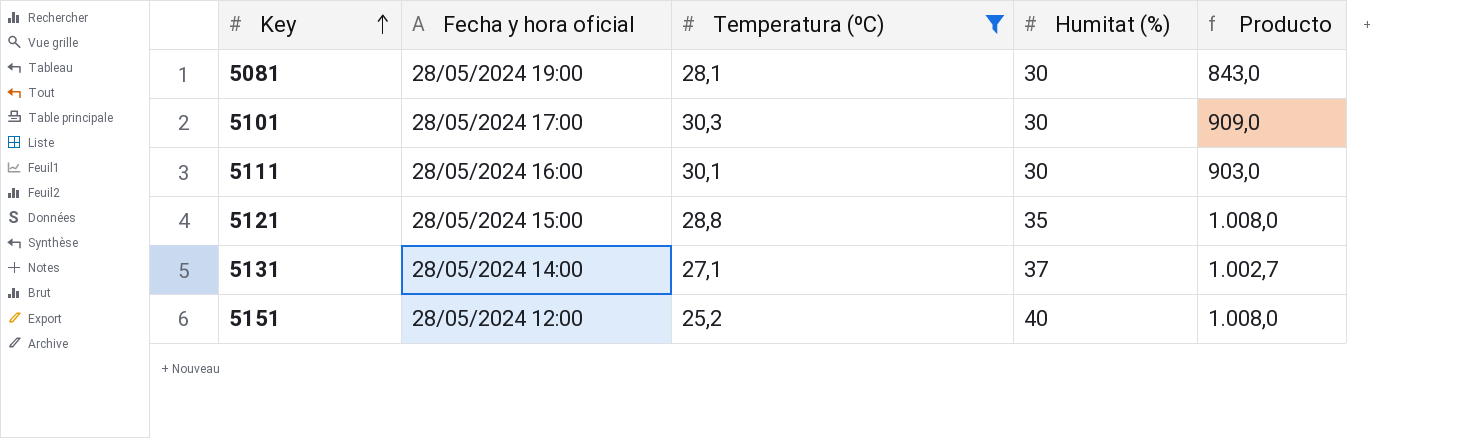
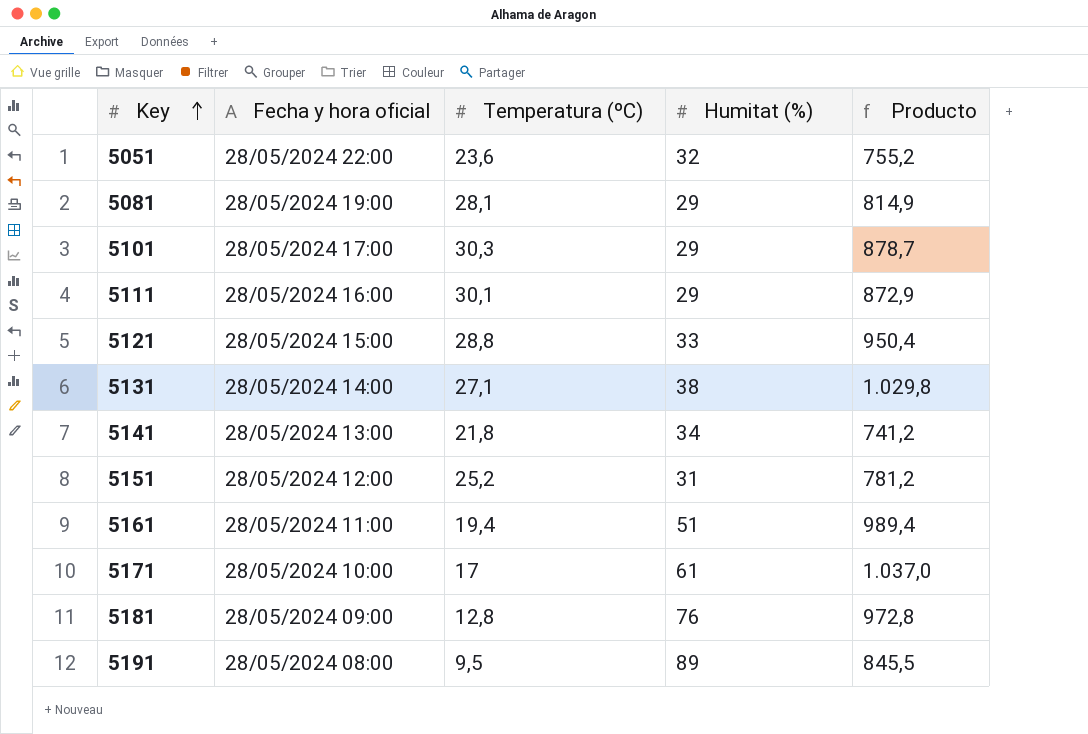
filter: Temperatura (ºC) >= 25,2 -> none
5081 | Humitat (%): 30 -> 29
5081 | Producto: 843,0 -> 814,9
5101 | Humitat (%): 30 -> 29
5101 | Producto: 909,0 -> 878,7
5111 | Humitat (%): 30 -> 29
5111 | Producto: 903,0 -> 872,9
5121 | Humitat (%): 35 -> 33
5121 | Producto: 1.008,0 -> 950,4
5131 | Humitat (%): 37 -> 38
5131 | Producto: 1.002,7 -> 1.029,8
5151 | Humitat (%): 40 -> 31
5151 | Producto: 1.008,0 -> 781,2

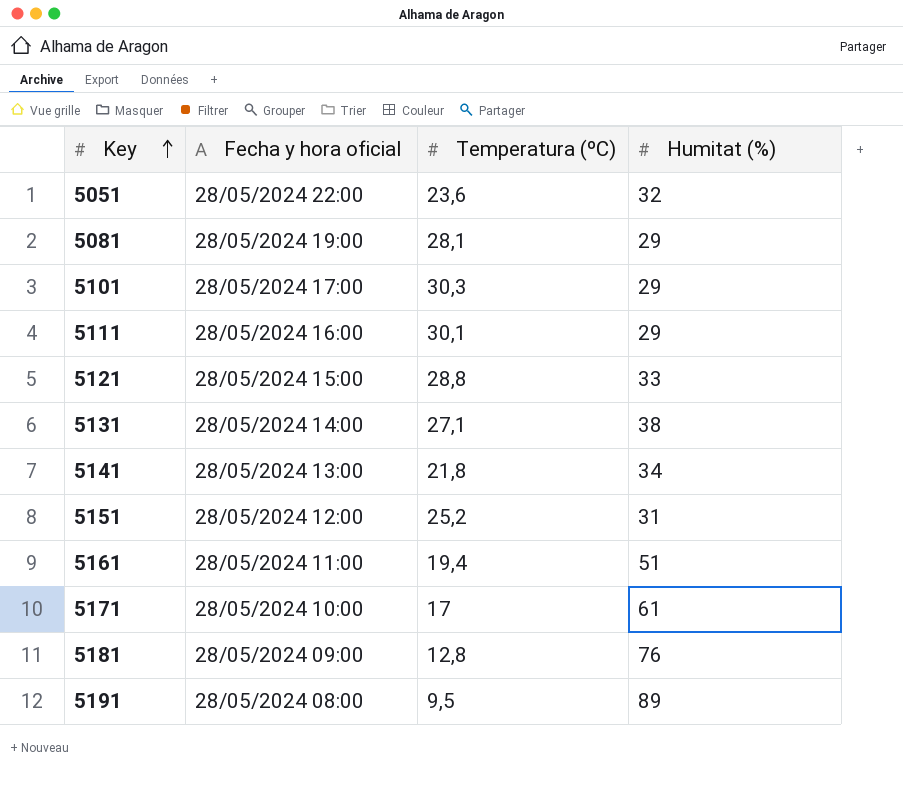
column Producto | formula: [Temperatura (ºC)] * [Humitat (%)] -> none

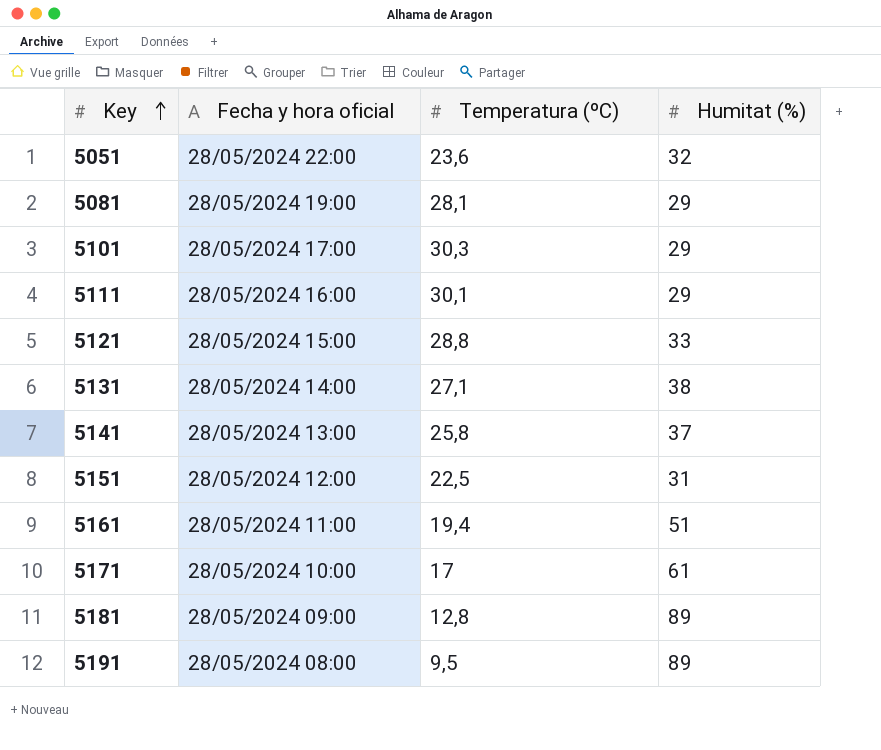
5141 | Temperatura (ºC): 21,8 -> 25,8
5141 | Humitat (%): 34 -> 37
5151 | Temperatura (ºC): 25,2 -> 22,5
5181 | Humitat (%): 76 -> 89

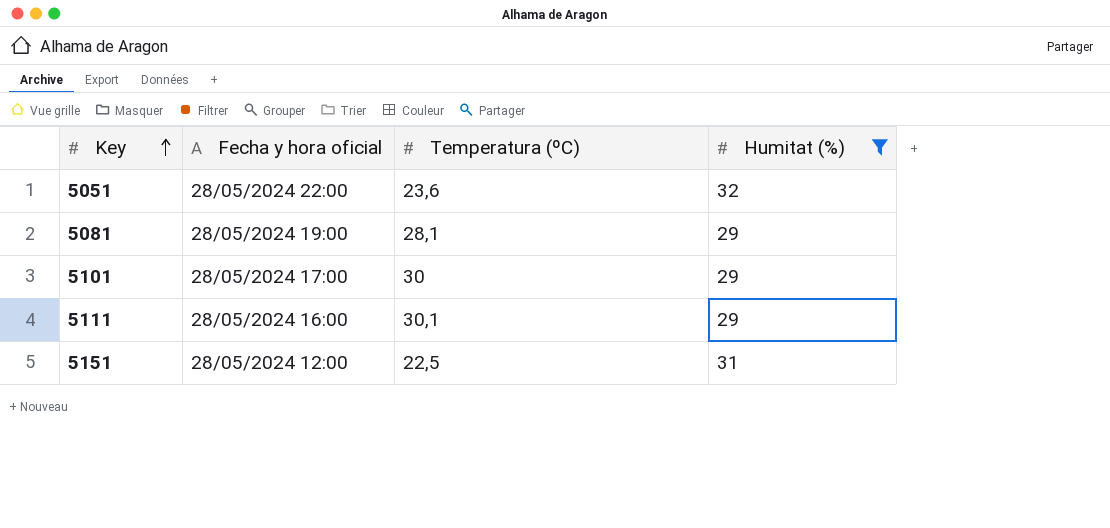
filter: none -> Humitat (%) <= 32
5101 | Temperatura (ºC): 30,3 -> 30

